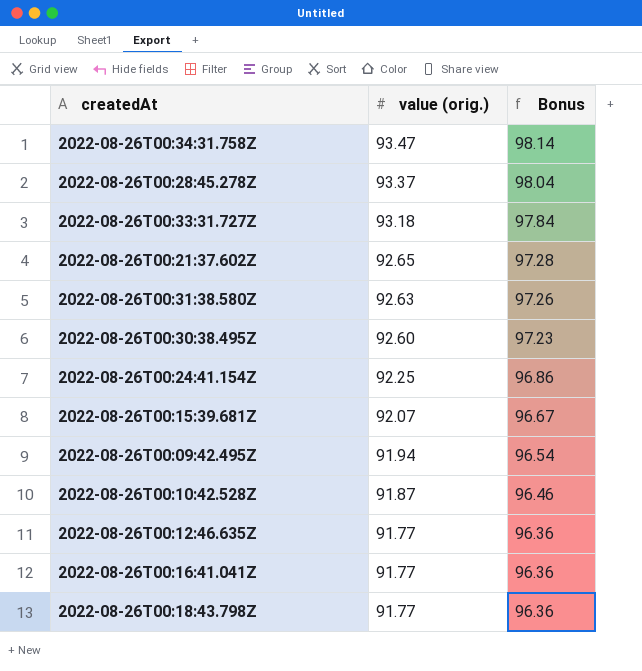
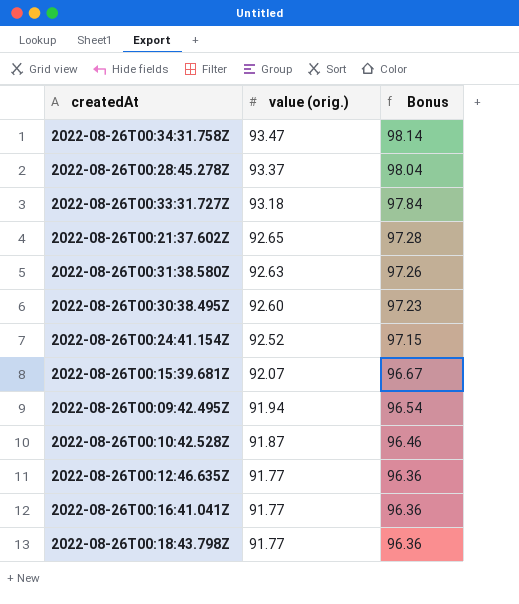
2022-08-26T00:24:41.154Z | value (orig.): 92.25 -> 92.52
2022-08-26T00:24:41.154Z | Bonus: 96.86 -> 97.15

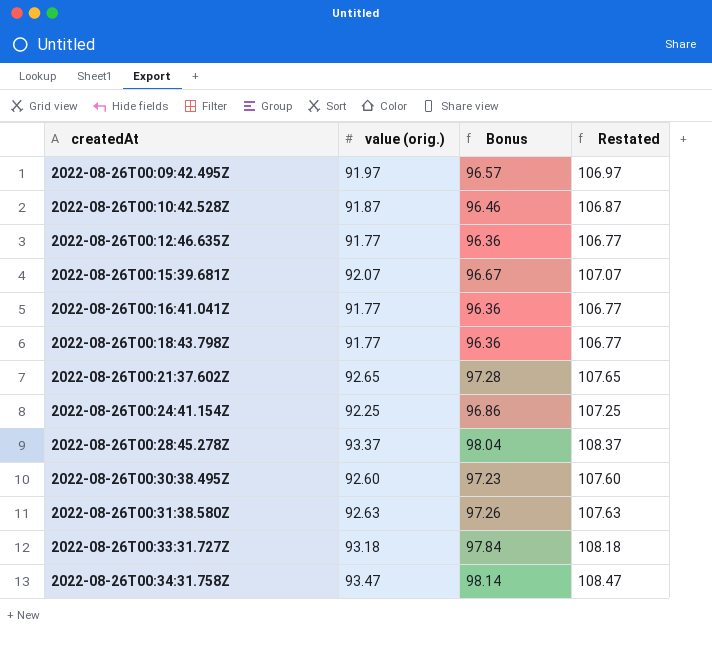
row order: value (orig.) descending -> createdAt ascending
column Restated | formula: none -> [value (orig.)] + 15
2022-08-26T00:09:42.495Z | value (orig.): 91.94 -> 91.97
2022-08-26T00:09:42.495Z | Bonus: 96.54 -> 96.57
2022-08-26T00:24:41.154Z | value (orig.): 92.52 -> 92.25
2022-08-26T00:24:41.154Z | Bonus: 97.15 -> 96.86

